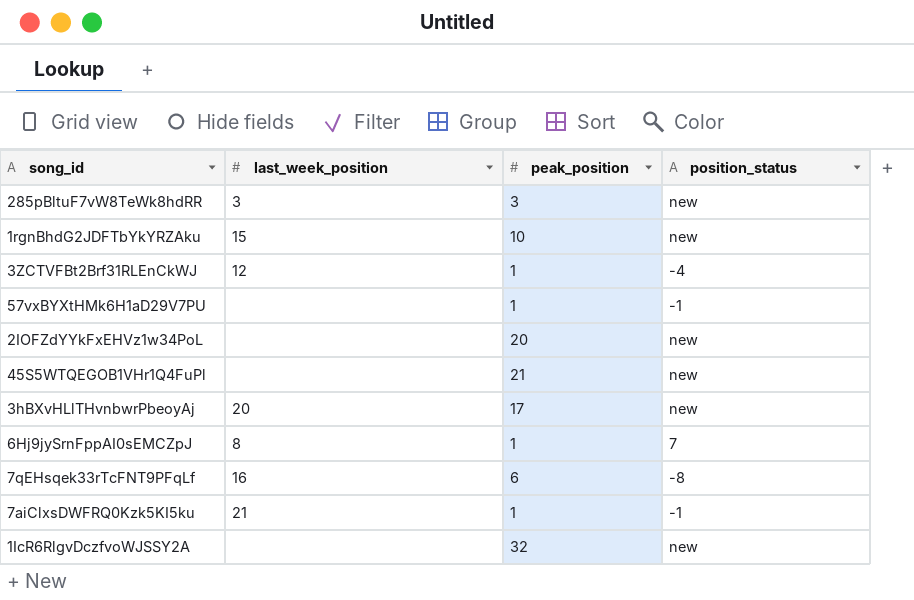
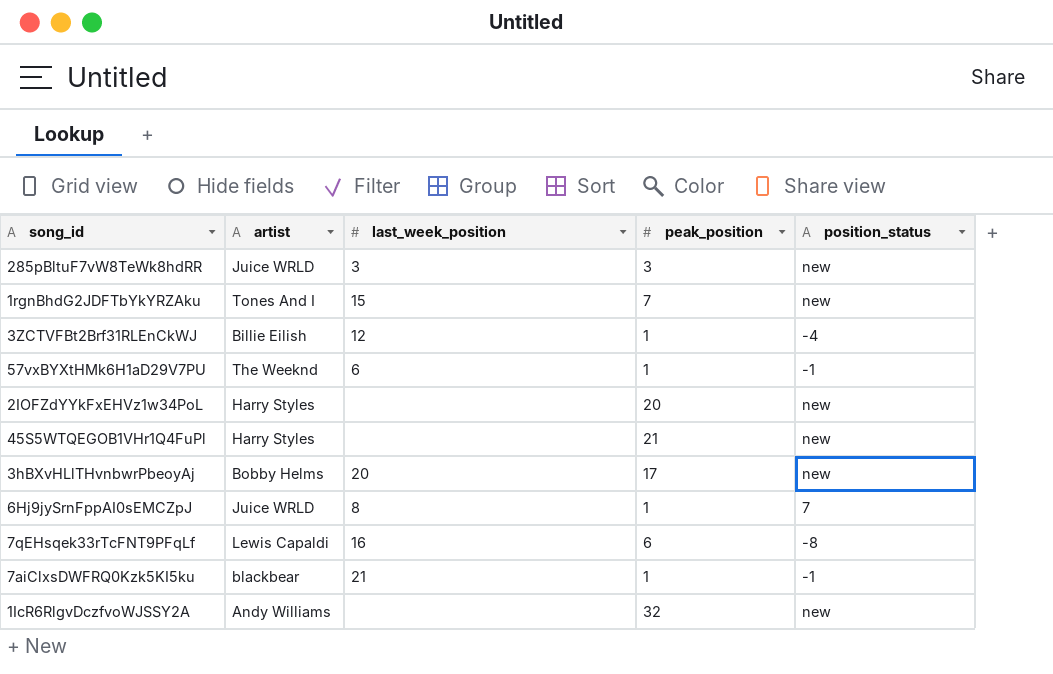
column artist | position: none -> 2
1rgnBhdG2JDFTbYkYRZAku | peak_position: 10 -> 7
57vxBYXtHMk6H1aD29V7PU | last_week_position: none -> 6

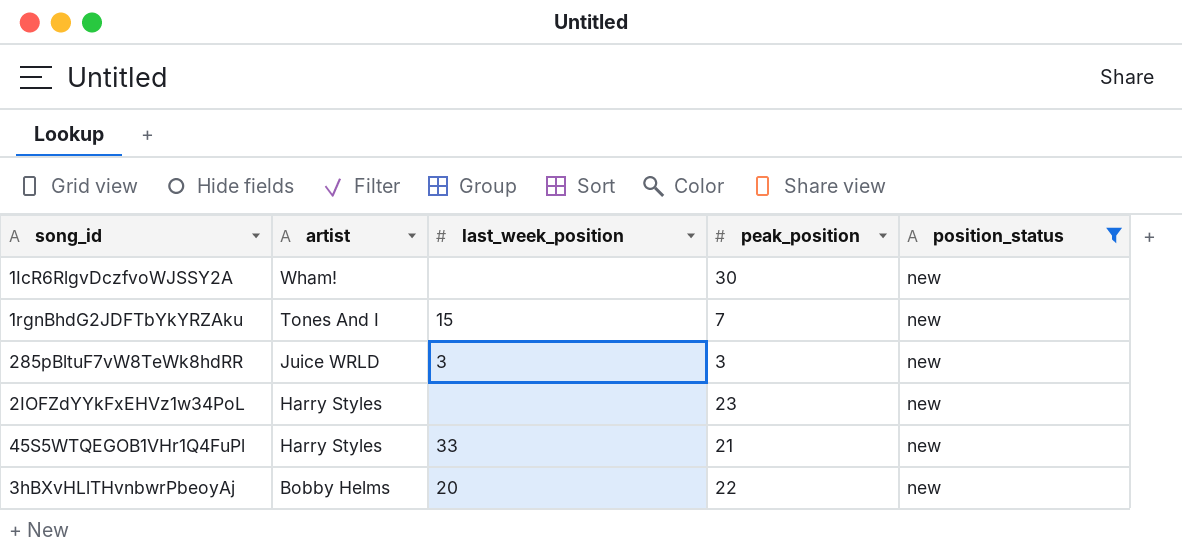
filter: none -> position_status = new
row order: none -> artist descending
1IcR6RlgvDczfvoWJSSY2A | artist: Andy Williams -> Wham!
1IcR6RlgvDczfvoWJSSY2A | peak_position: 32 -> 30
2IOFZdYYkFxEHVz1w34PoL | peak_position: 20 -> 23
45S5WTQEGOB1VHr1Q4FuPl | last_week_position: none -> 33
3hBXvHLlTHvnbwrPbeoyAj | peak_position: 17 -> 22

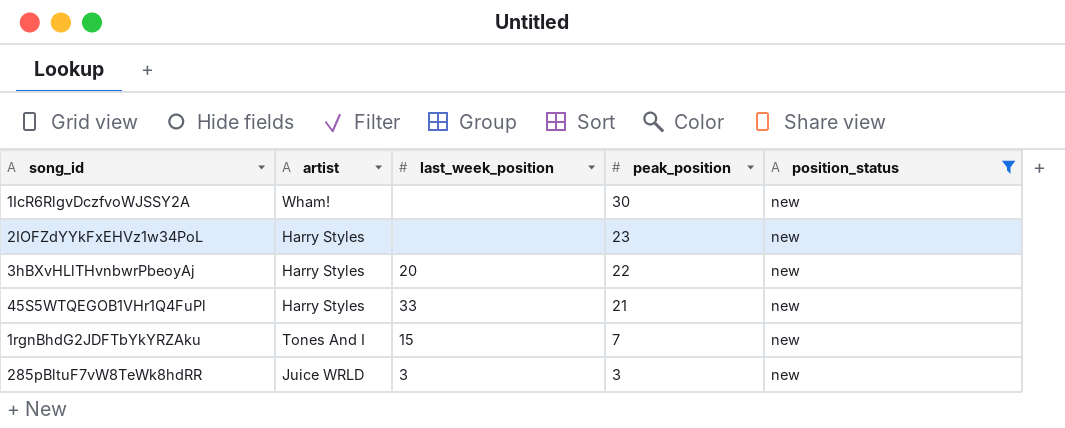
row order: artist descending -> peak_position descending
3hBXvHLlTHvnbwrPbeoyAj | artist: Bobby Helms -> Harry Styles

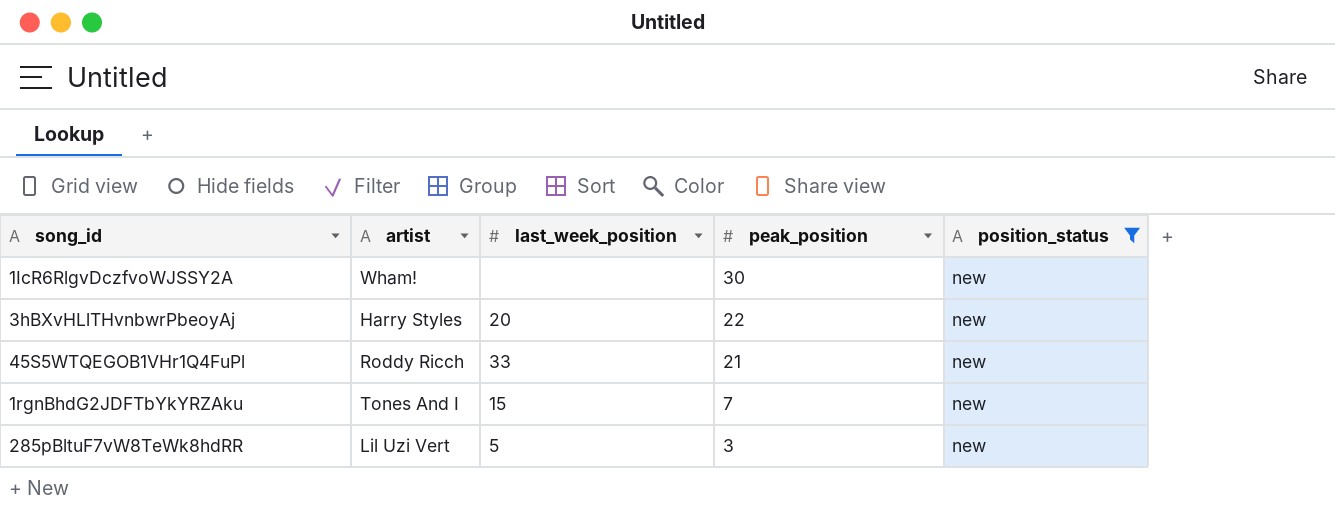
row 2IOFZdYYkFxEHVz1w34PoL: Harry Styles | none | 23 | new -> none
45S5WTQEGOB1VHr1Q4FuPl | artist: Harry Styles -> Roddy Ricch
285pBltuF7vW8TeWk8hdRR | artist: Juice WRLD -> Lil Uzi Vert
285pBltuF7vW8TeWk8hdRR | last_week_position: 3 -> 5

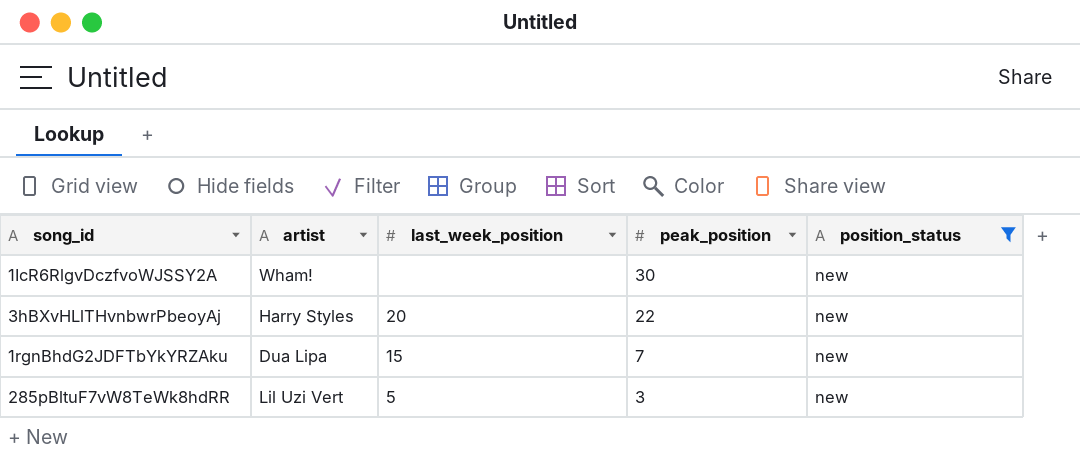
row 45S5WTQEGOB1VHr1Q4FuPl: Roddy Ricch | 33 | 21 | new -> none
1rgnBhdG2JDFTbYkYRZAku | artist: Tones And I -> Dua Lipa

